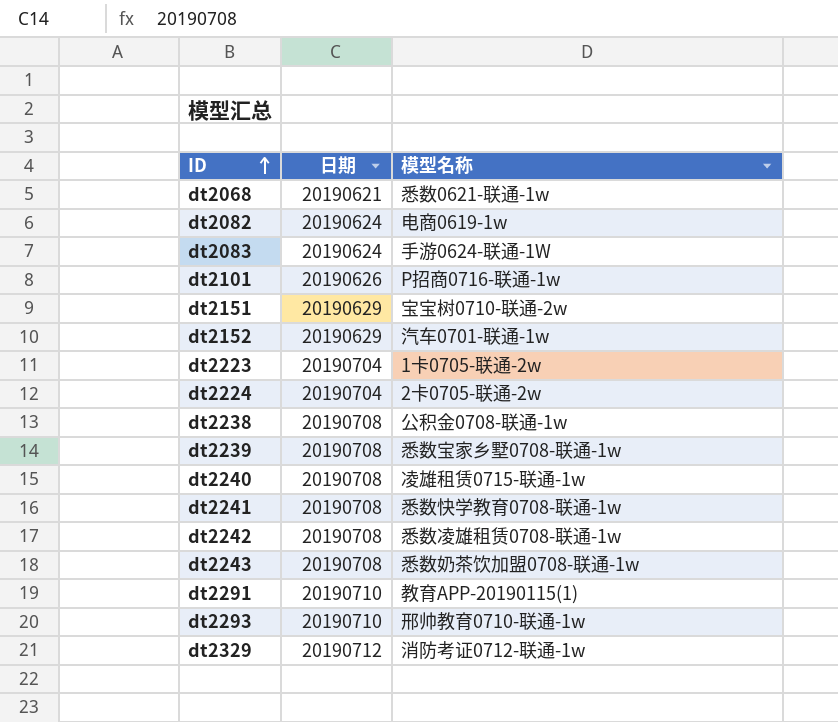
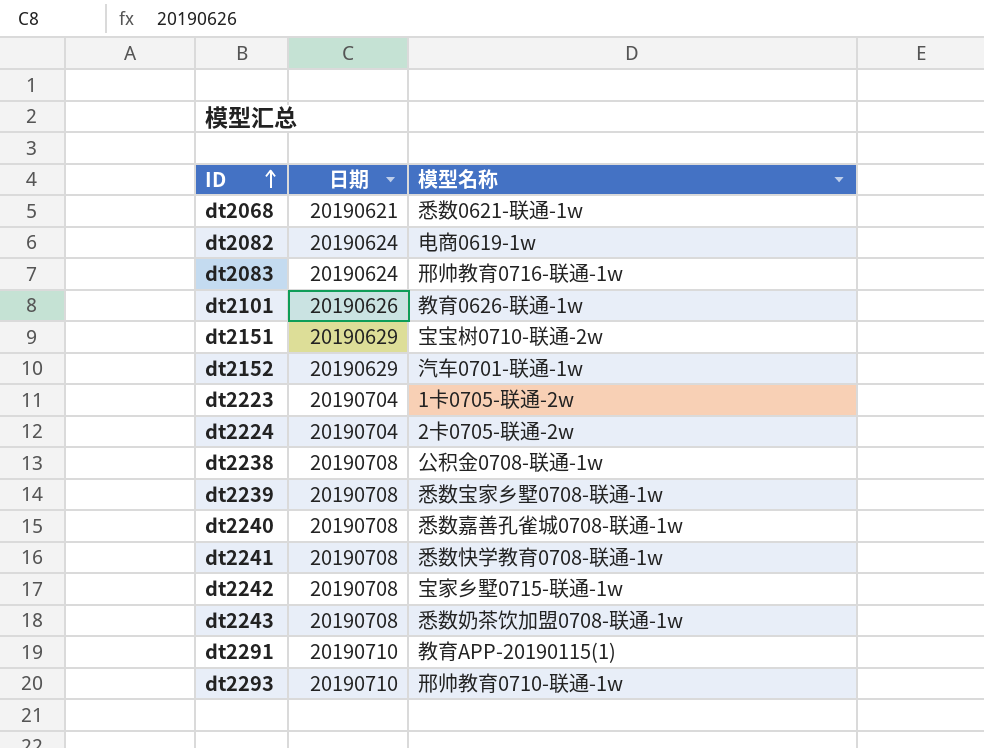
row dt2329: 20190712 | 消防考证0712-联通-1w -> none
dt2083 | 模型名称: 手游0624-联通-1W -> 邢帅教育0716-联通-1w
dt2101 | 模型名称: P招商0716-联通-1w -> 教育0626-联通-1w
dt2240 | 模型名称: 凌雄租赁0715-联通-1w -> 悉数嘉善孔雀城0708-联通-1w
dt2242 | 模型名称: 悉数凌雄租赁0708-联通-1w -> 宝家乡墅0715-联通-1w

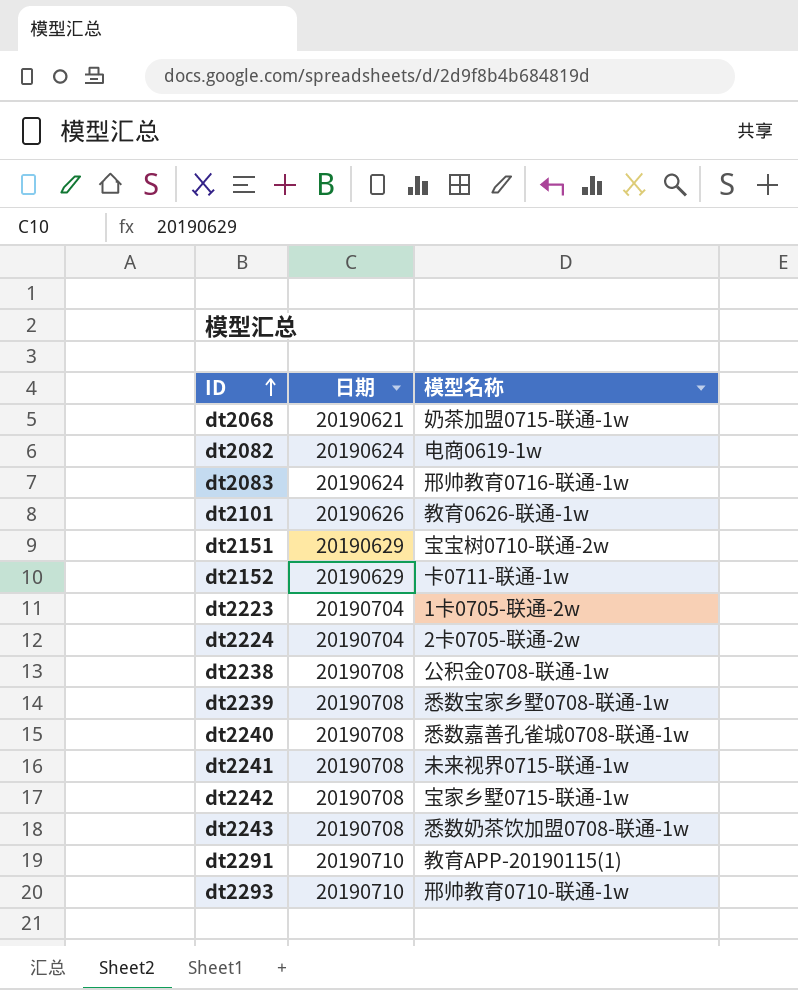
dt2068 | 模型名称: 悉数0621-联通-1w -> 奶茶加盟0715-联通-1w
dt2152 | 模型名称: 汽车0701-联通-1w -> 卡0711-联通-1w
dt2241 | 模型名称: 悉数快学教育0708-联通-1w -> 未来视界0715-联通-1w

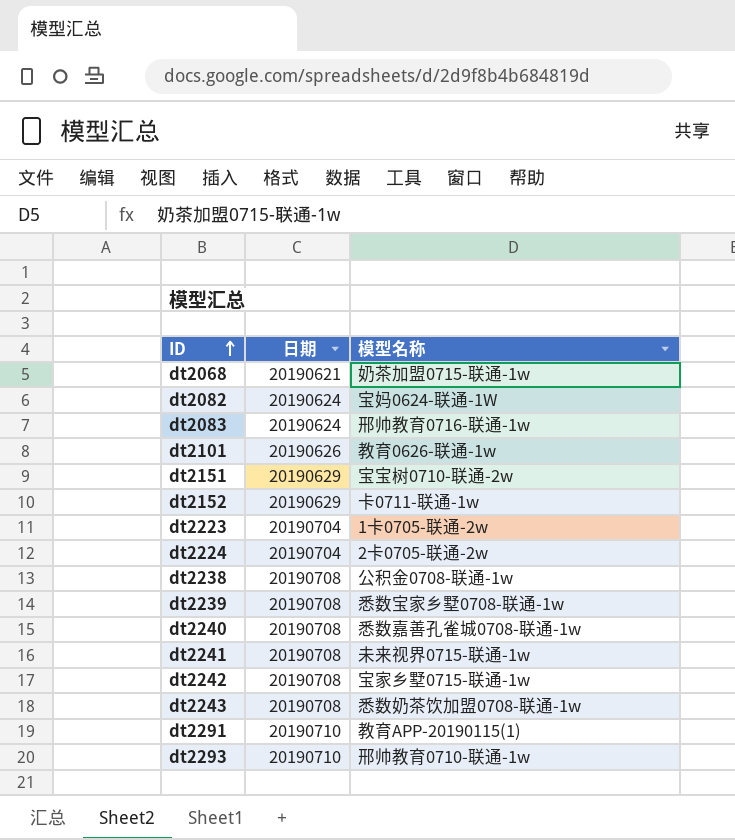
dt2082 | 模型名称: 电商0619-1w -> 宝妈0624-联通-1W

